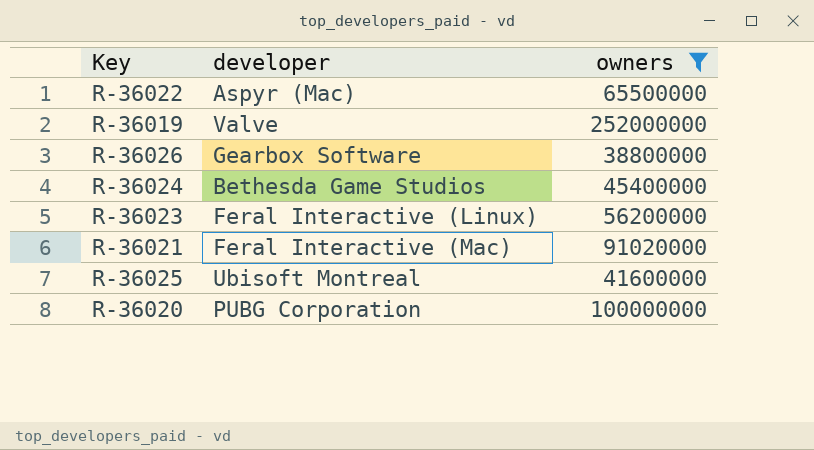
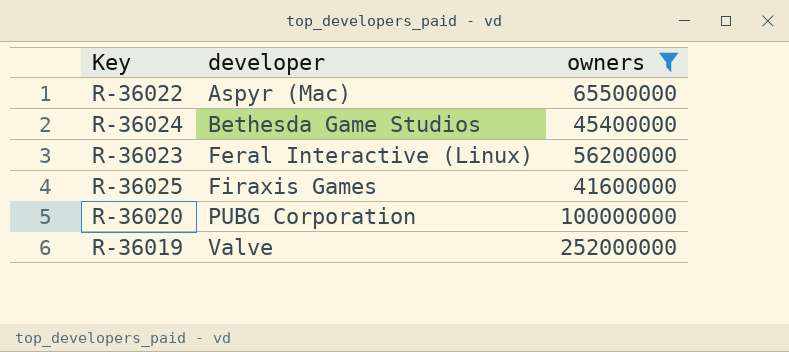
row order: none -> developer ascending
row R-36026: Gearbox Software | 38800000 -> none
row R-36021: Feral Interactive (Mac) | 91020000 -> none
R-36025 | developer: Ubisoft Montreal -> Firaxis Games

